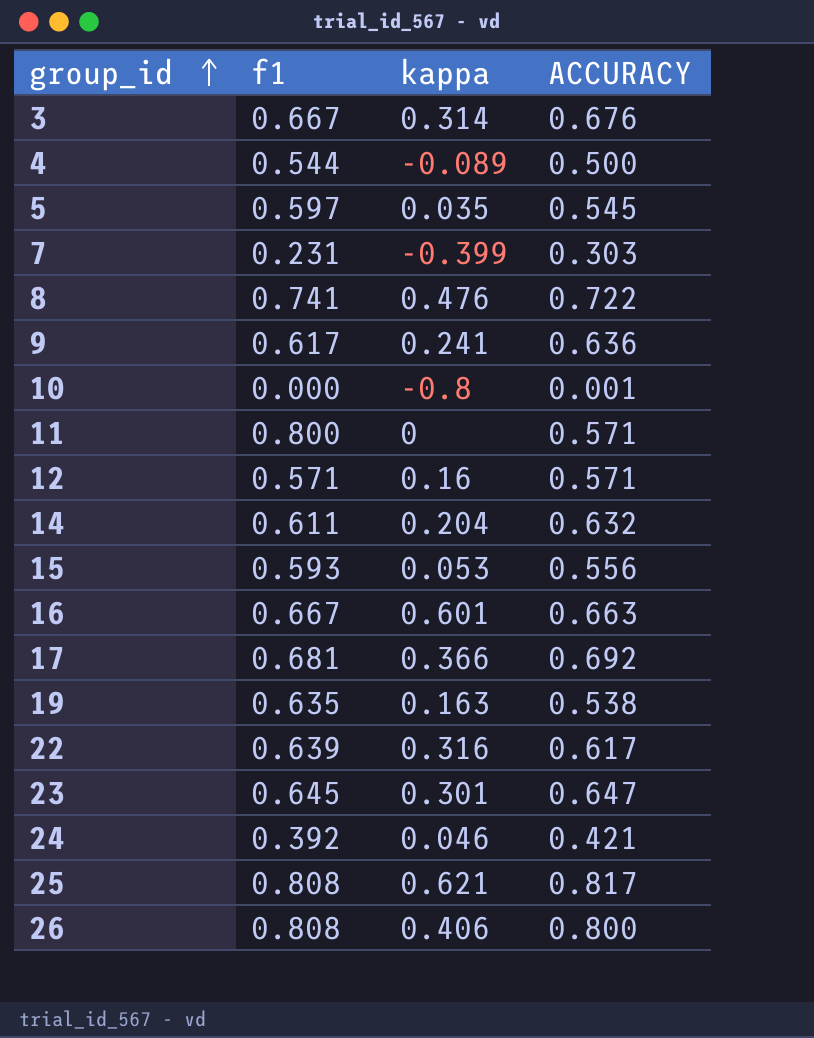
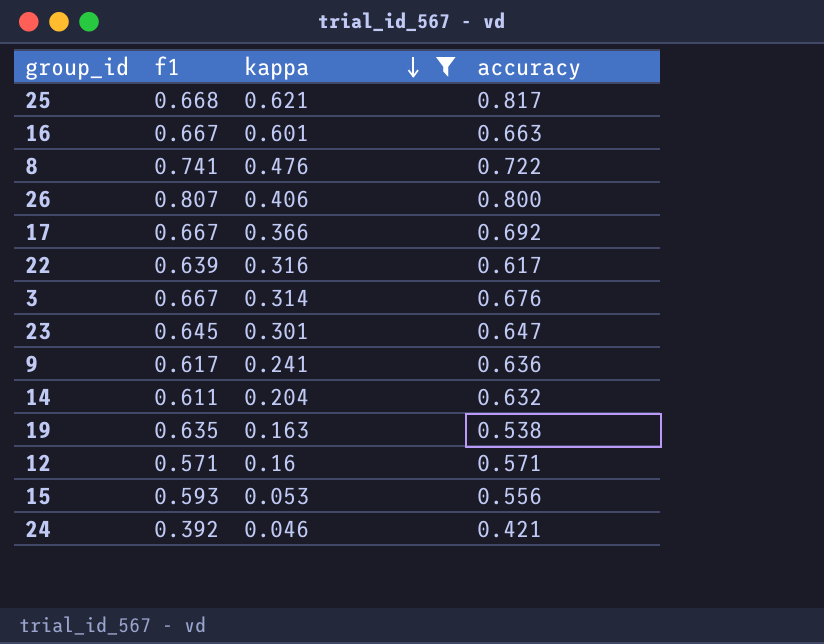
filter: none -> kappa >= 0.046
row order: group_id ascending -> kappa descending
column name: ACCURACY -> accuracy
25 | f1: 0.808 -> 0.668
26 | f1: 0.808 -> 0.807
17 | f1: 0.681 -> 0.667

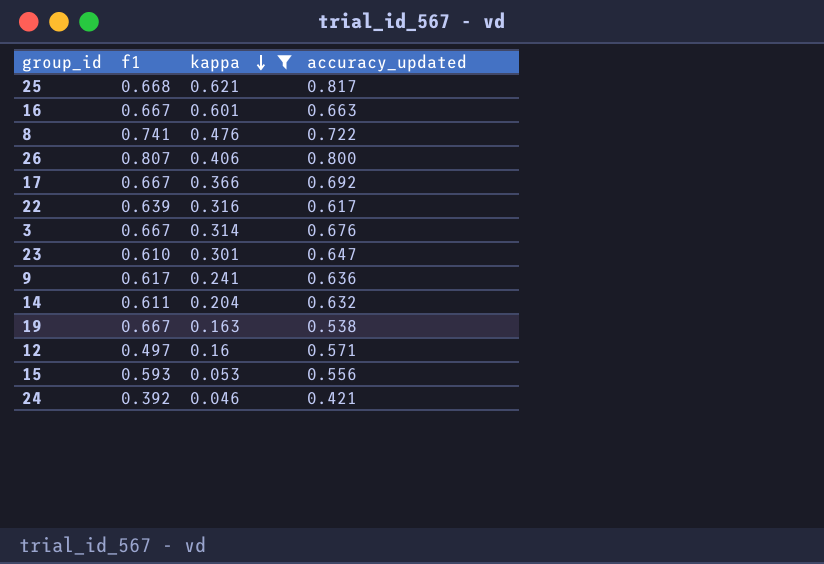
column name: accuracy -> accuracy_updated
23 | f1: 0.645 -> 0.610
19 | f1: 0.635 -> 0.667
12 | f1: 0.571 -> 0.497

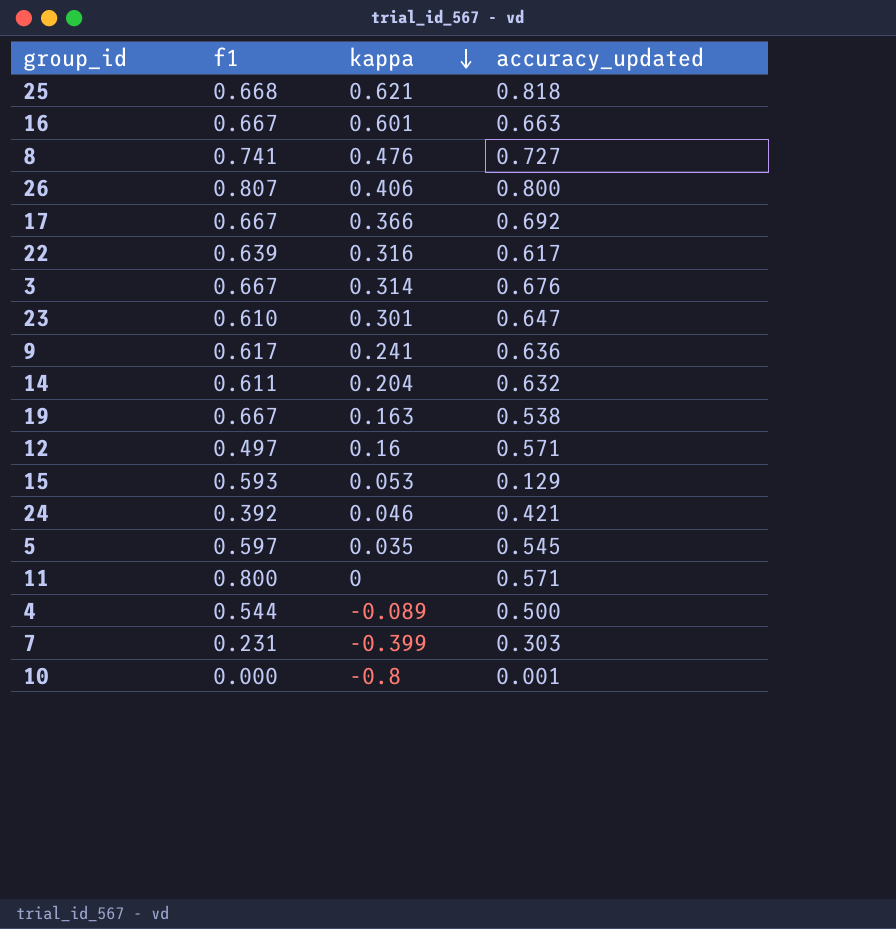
filter: kappa >= 0.046 -> none
25 | accuracy_updated: 0.817 -> 0.818
8 | accuracy_updated: 0.722 -> 0.727
15 | accuracy_updated: 0.556 -> 0.129

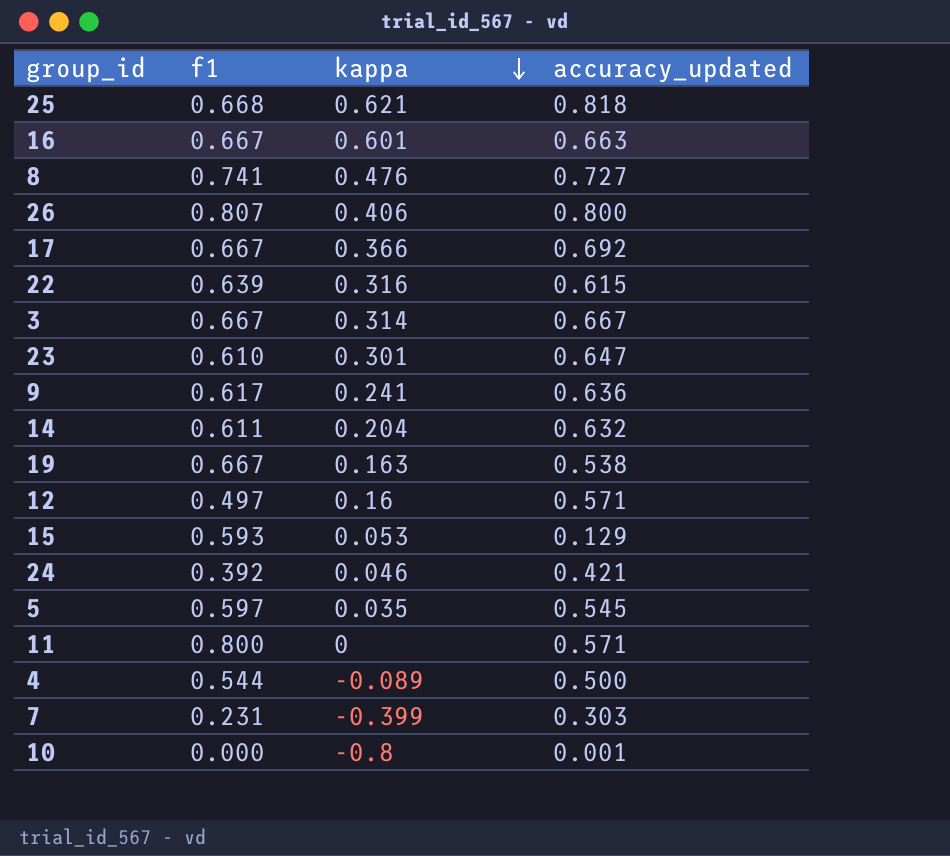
22 | accuracy_updated: 0.617 -> 0.615
3 | accuracy_updated: 0.676 -> 0.667

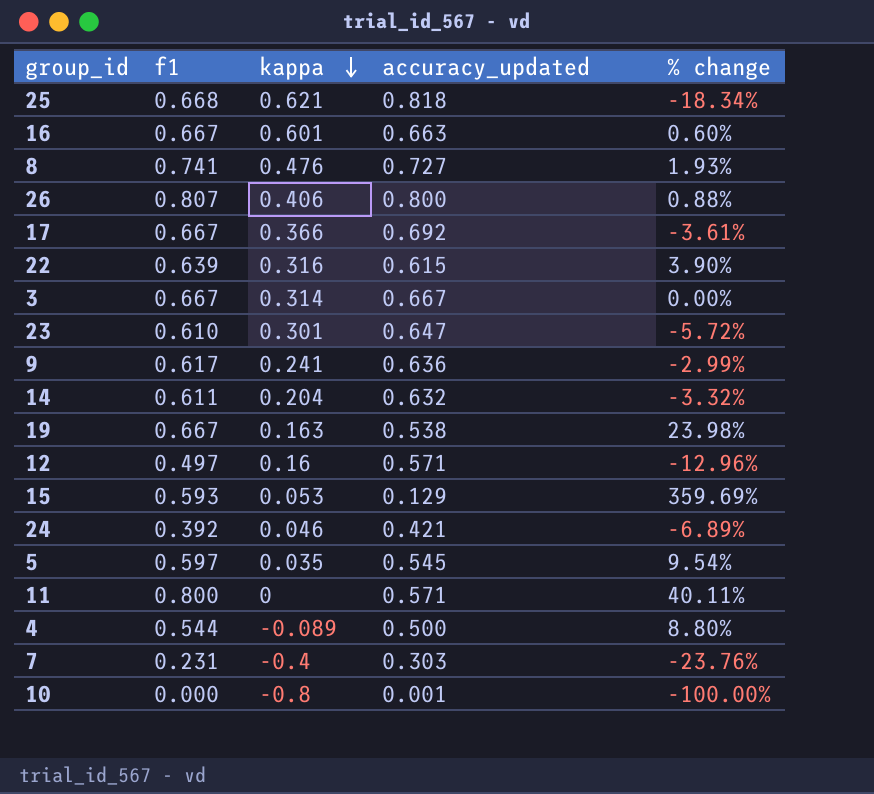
column % change | formula: none -> ([f1] - [accuracy_updated]) / [accuracy_updated]
7 | kappa: -0.399 -> -0.4

